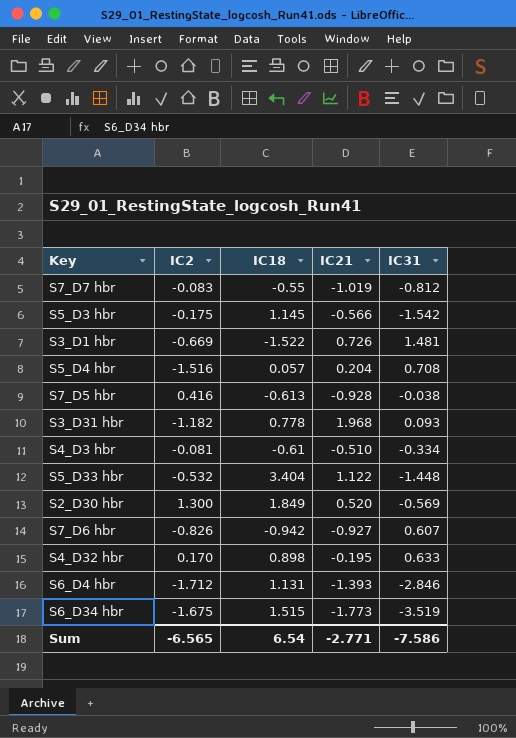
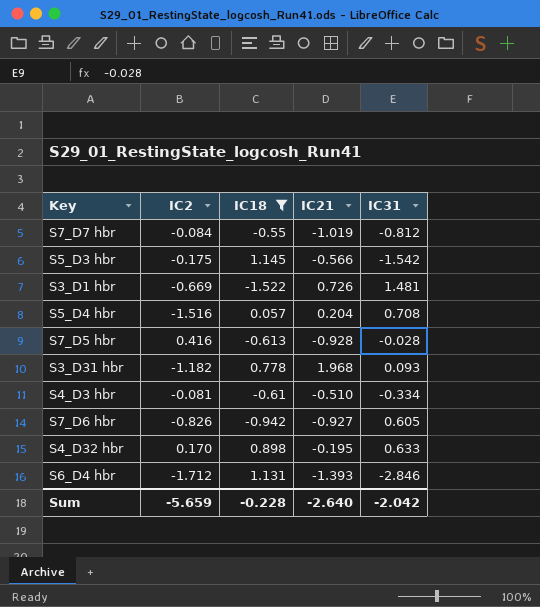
filter: none -> IC18 <= 1.145
S7_D7 hbr | IC2: -0.083 -> -0.084
S7_D5 hbr | IC31: -0.038 -> -0.028
S7_D6 hbr | IC31: 0.607 -> 0.605
Sum | IC2: -6.565 -> -5.659
Sum | IC18: 6.54 -> -0.228
Sum | IC21: -2.771 -> -2.640
Sum | IC31: -7.586 -> -2.042

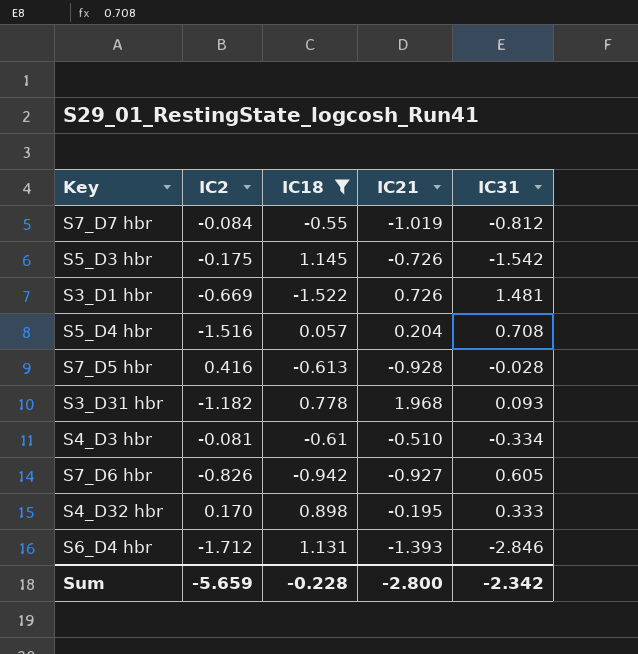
S5_D3 hbr | IC21: -0.566 -> -0.726
S4_D32 hbr | IC31: 0.633 -> 0.333
Sum | IC21: -2.640 -> -2.800
Sum | IC31: -2.042 -> -2.342

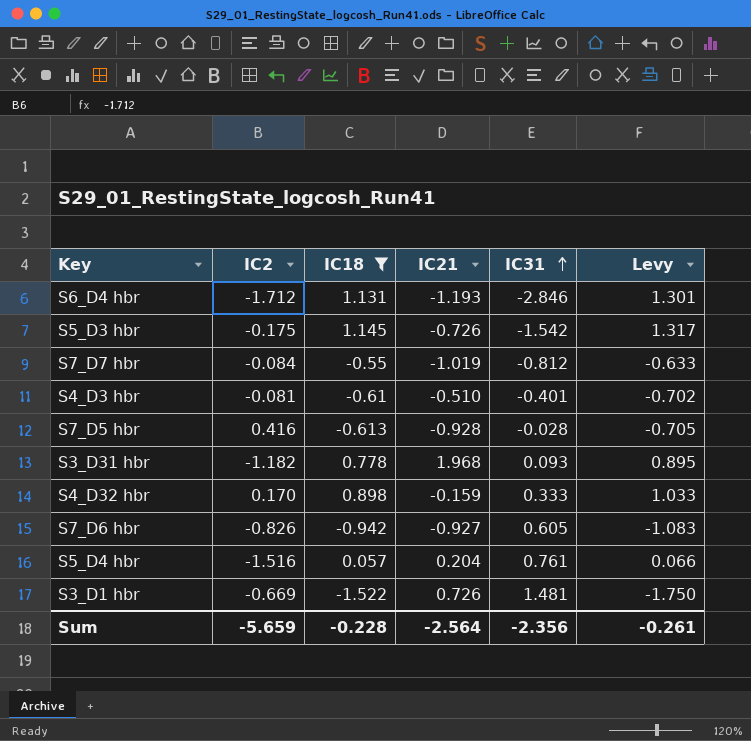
row order: none -> IC31 ascending
column Levy | formula: none -> [IC18] * 1.15
S6_D4 hbr | IC21: -1.393 -> -1.193
S4_D3 hbr | IC31: -0.334 -> -0.401
S4_D32 hbr | IC21: -0.195 -> -0.159
S5_D4 hbr | IC31: 0.708 -> 0.761
Sum | IC21: -2.800 -> -2.564
Sum | IC31: -2.342 -> -2.356

